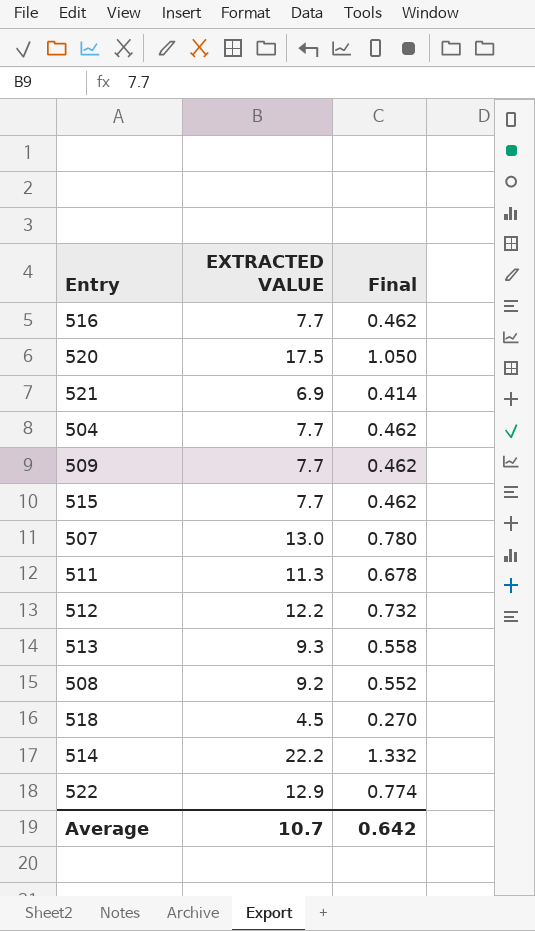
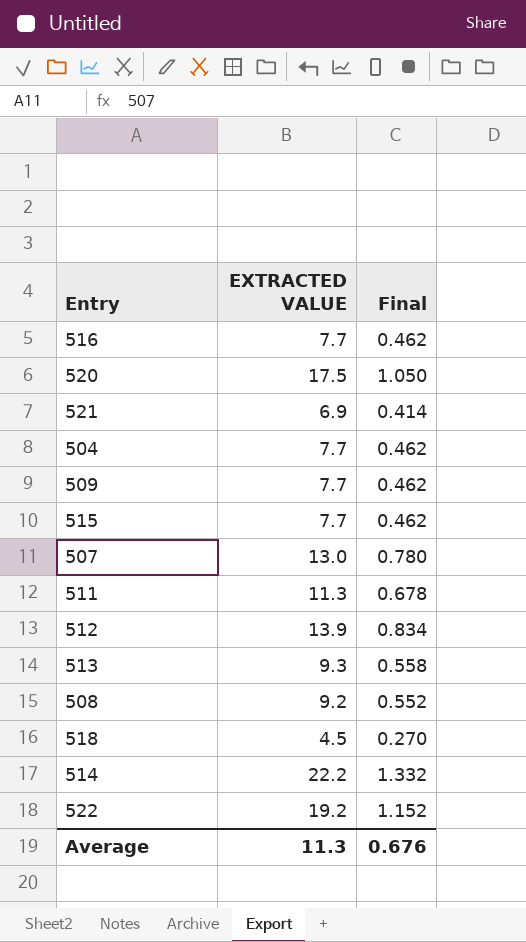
512 | EXTRACTED VALUE: 12.2 -> 13.9
512 | Final: 0.732 -> 0.834
522 | EXTRACTED VALUE: 12.9 -> 19.2
522 | Final: 0.774 -> 1.152
Average | EXTRACTED VALUE: 10.7 -> 11.3
Average | Final: 0.642 -> 0.676

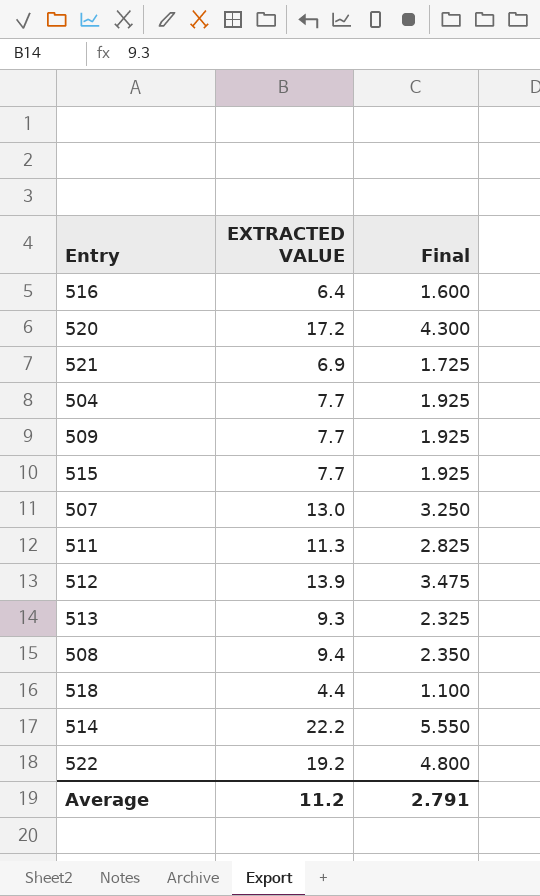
column Final | formula: [EXTRACTED VALUE] * 0.06 -> [EXTRACTED VALUE] * 0.25
516 | EXTRACTED VALUE: 7.7 -> 6.4
520 | EXTRACTED VALUE: 17.5 -> 17.2
508 | EXTRACTED VALUE: 9.2 -> 9.4
518 | EXTRACTED VALUE: 4.5 -> 4.4
Average | EXTRACTED VALUE: 11.3 -> 11.2
Average | Final: 0.676 -> 2.791

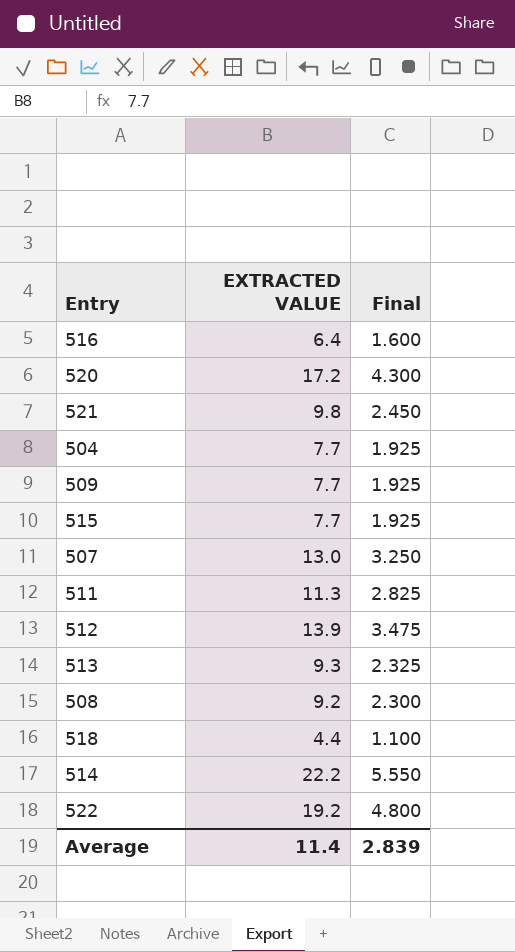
521 | EXTRACTED VALUE: 6.9 -> 9.8
521 | Final: 1.725 -> 2.450
508 | EXTRACTED VALUE: 9.4 -> 9.2
508 | Final: 2.350 -> 2.300
Average | EXTRACTED VALUE: 11.2 -> 11.4
Average | Final: 2.791 -> 2.839

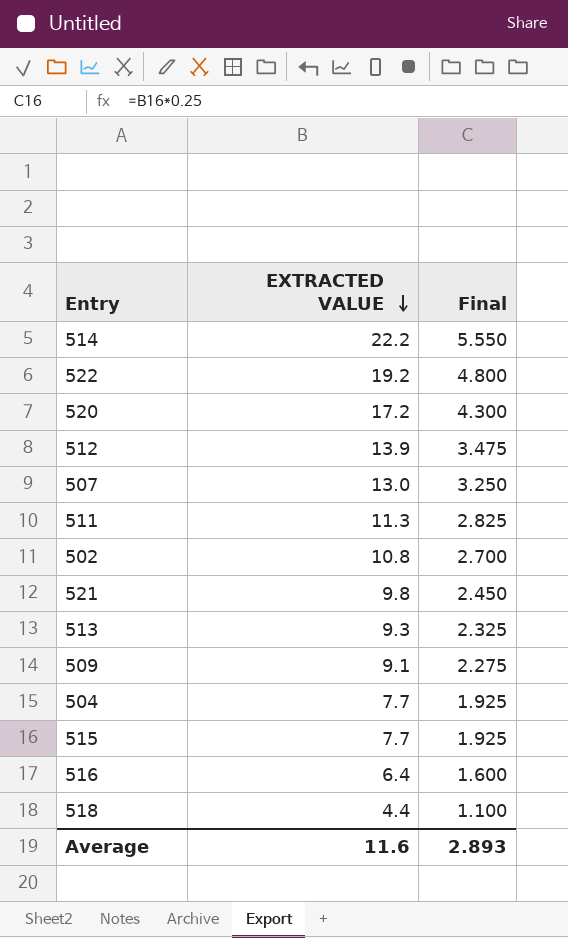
row order: none -> EXTRACTED VALUE descending
row 508: 9.2 | 2.300 -> none
row 502: none -> 10.8 | 2.700
509 | EXTRACTED VALUE: 7.7 -> 9.1
509 | Final: 1.925 -> 2.275
Average | EXTRACTED VALUE: 11.4 -> 11.6
Average | Final: 2.839 -> 2.893

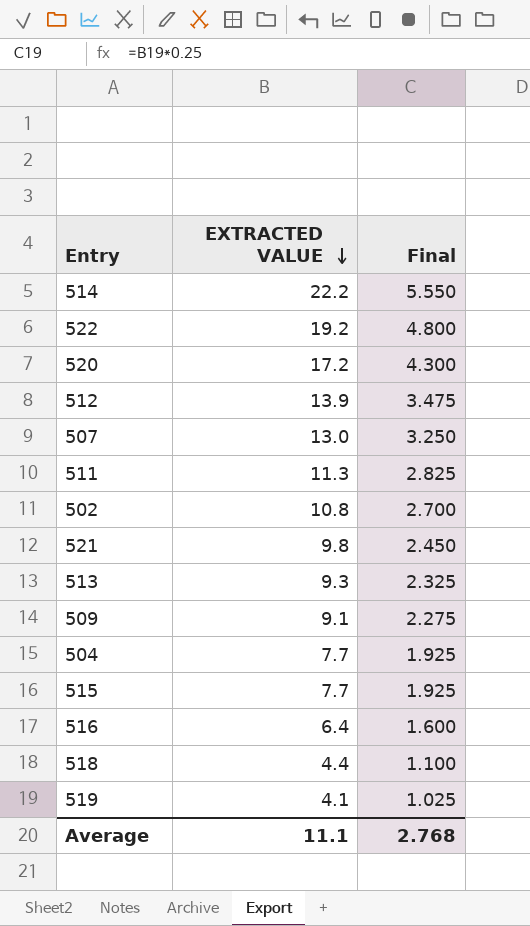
row 519: none -> 4.1 | 1.025
Average | EXTRACTED VALUE: 11.6 -> 11.1
Average | Final: 2.893 -> 2.768

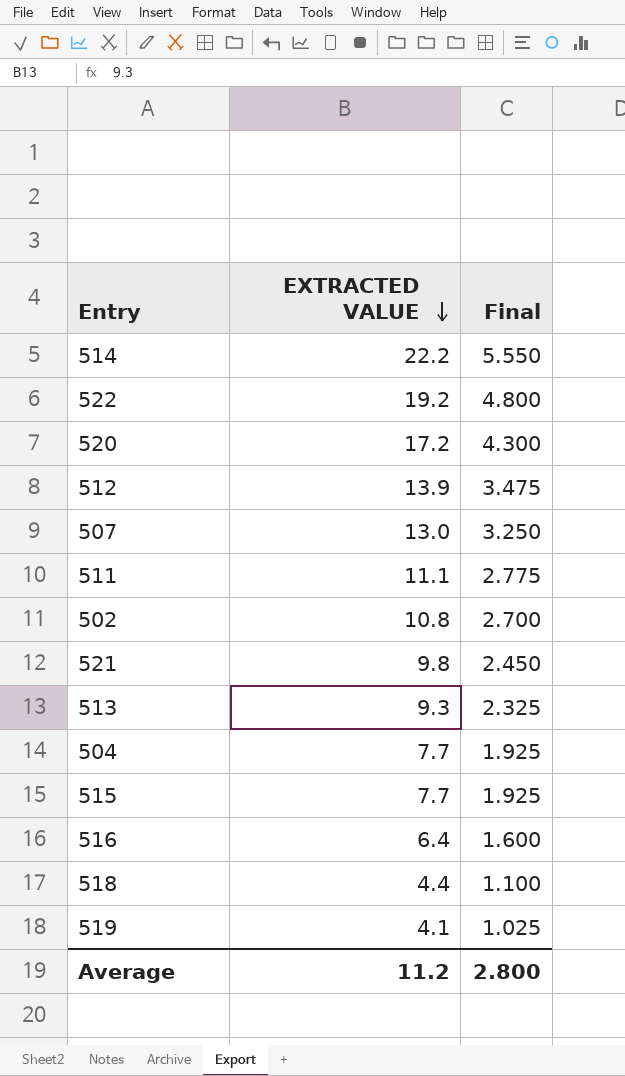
row 509: 9.1 | 2.275 -> none
511 | EXTRACTED VALUE: 11.3 -> 11.1
511 | Final: 2.825 -> 2.775
Average | EXTRACTED VALUE: 11.1 -> 11.2
Average | Final: 2.768 -> 2.800

